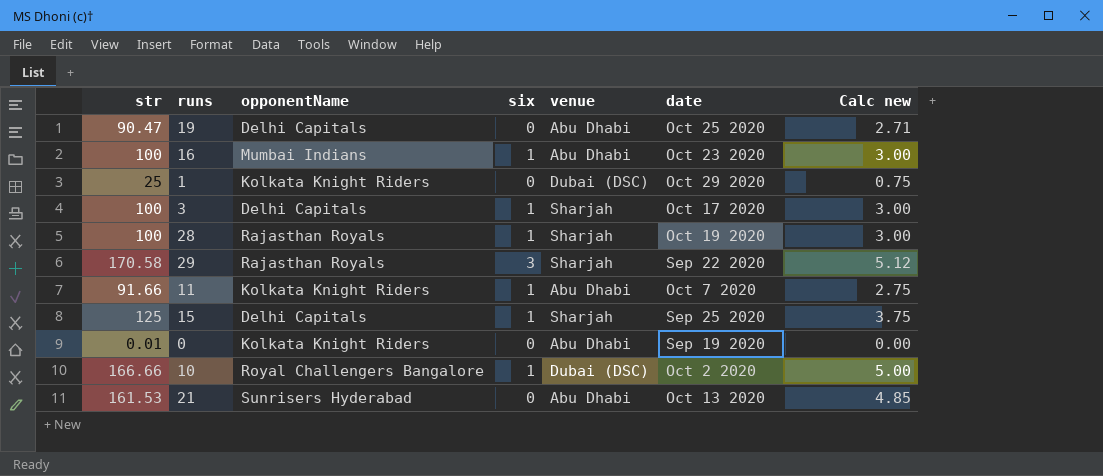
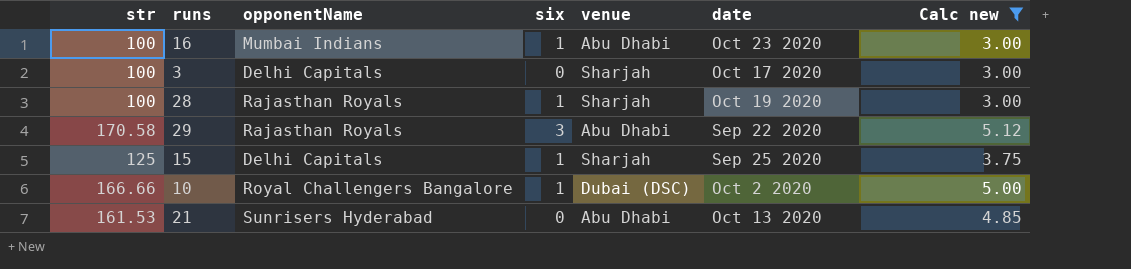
filter: none -> Calc new >= 3.00
3 | six: 1 -> 0
29 | venue: Sharjah -> Abu Dhabi

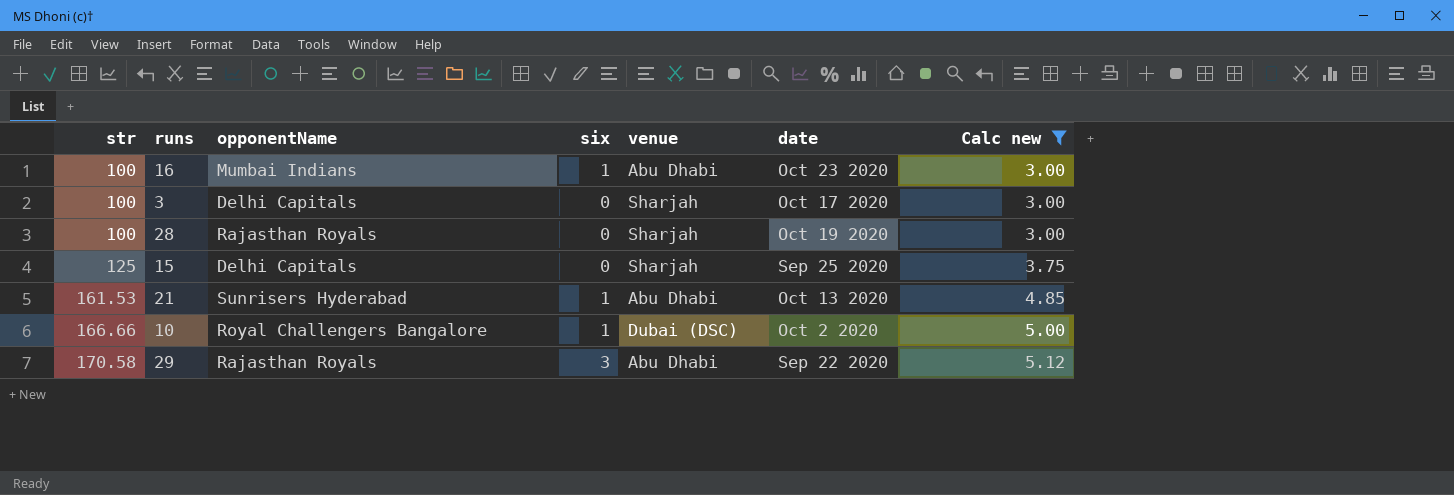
row order: none -> str ascending
28 | six: 1 -> 0
15 | six: 1 -> 0
21 | six: 0 -> 1

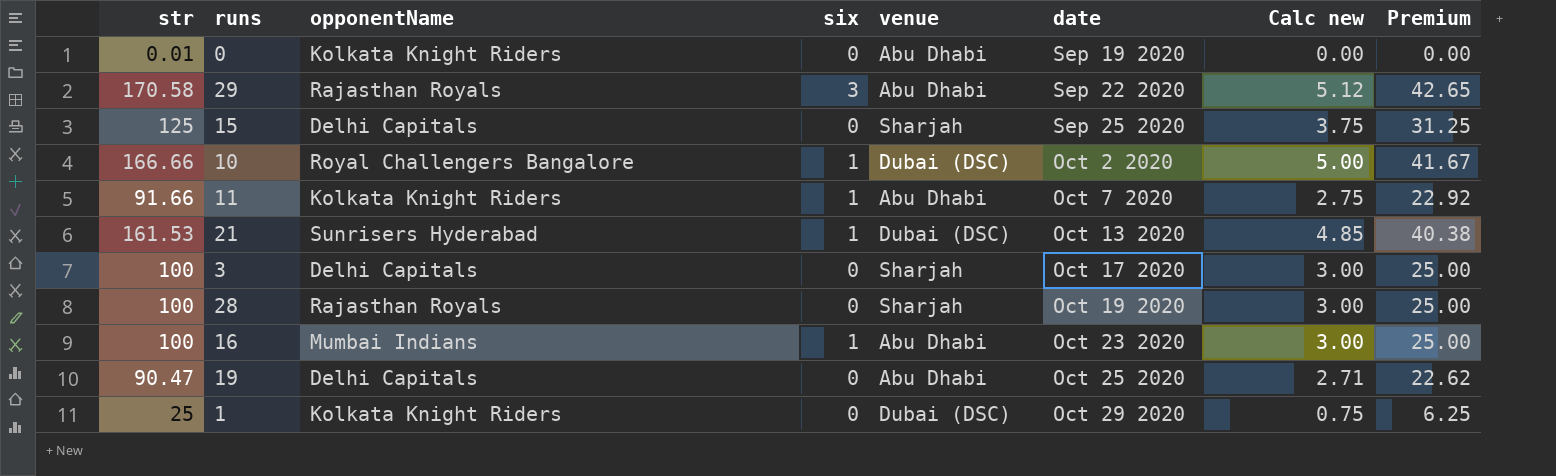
filter: Calc new >= 3.00 -> none
row order: str ascending -> date ascending
column Premium | formula: none -> [str] * 0.25
21 | venue: Abu Dhabi -> Dubai (DSC)

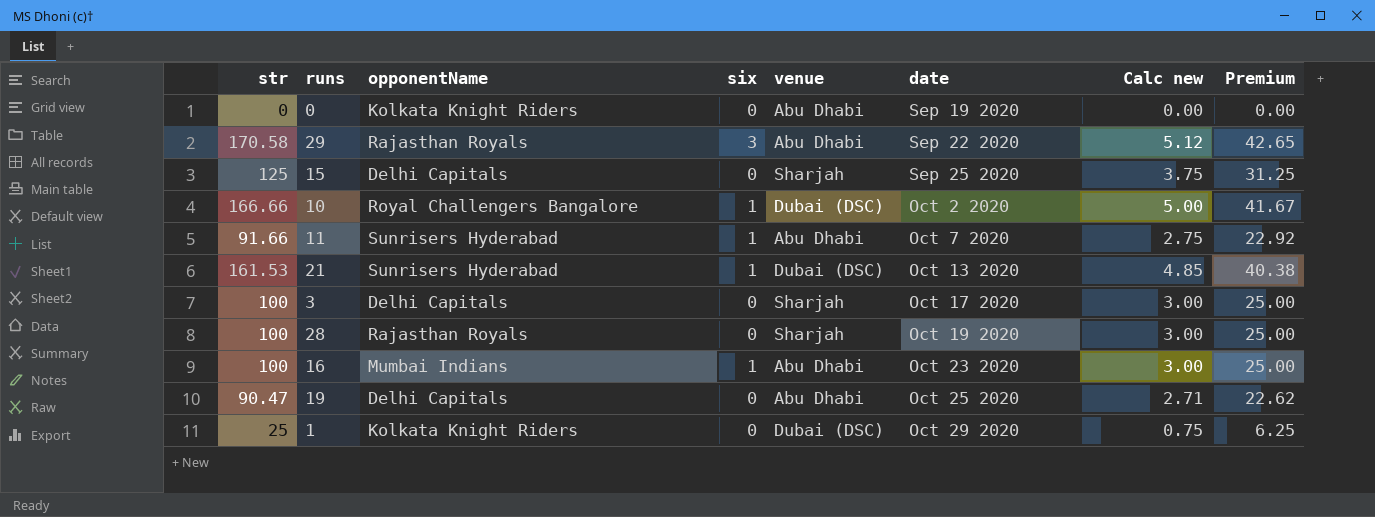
0 | str: 0.01 -> 0
11 | opponentName: Kolkata Knight Riders -> Sunrisers Hyderabad

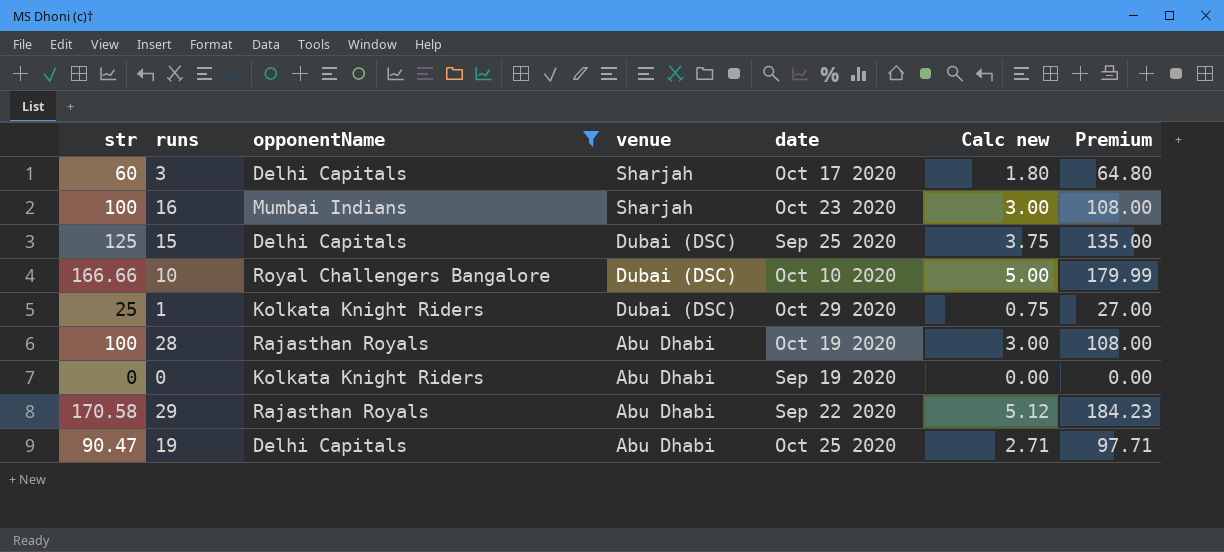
filter: none -> opponentName != Sunrisers Hyderabad
row order: date ascending -> venue descending
column six | position: 4 -> none
column Premium | formula: [str] * 0.25 -> [str] * 1.08
3 | str: 100 -> 60
3 | Calc new: 3.00 -> 1.80
16 | venue: Abu Dhabi -> Sharjah
15 | venue: Sharjah -> Dubai (DSC)
10 | date: Oct 2 2020 -> Oct 10 2020
28 | venue: Sharjah -> Abu Dhabi

